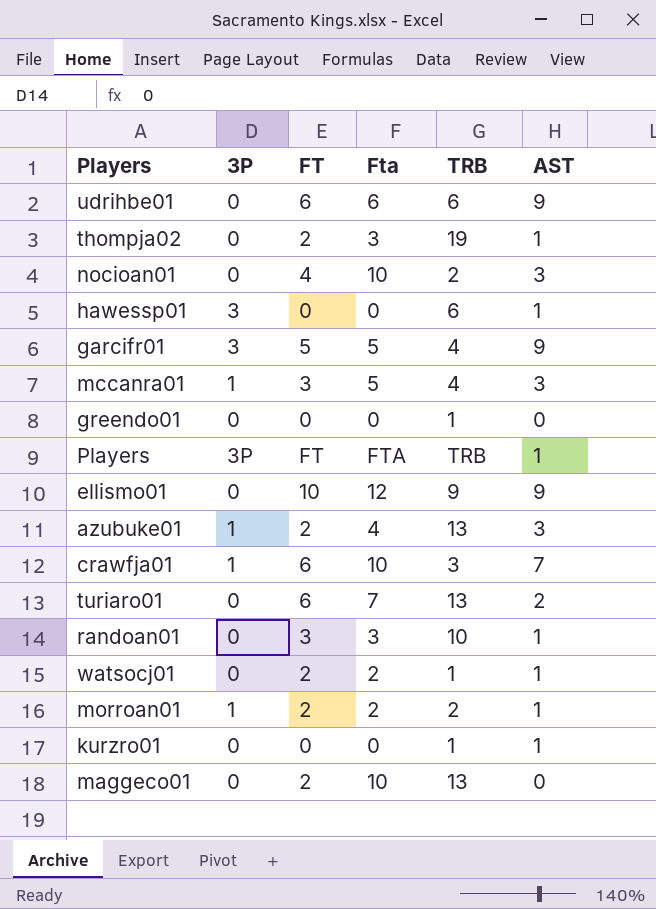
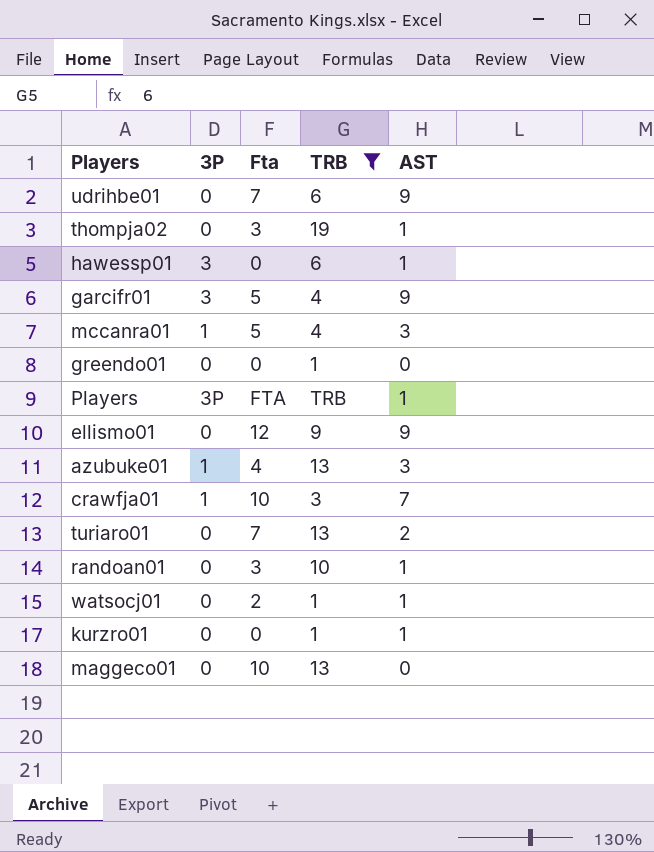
filter: none -> TRB != 2
column FT | position: 3 -> none
udrihbe01 | Fta: 6 -> 7

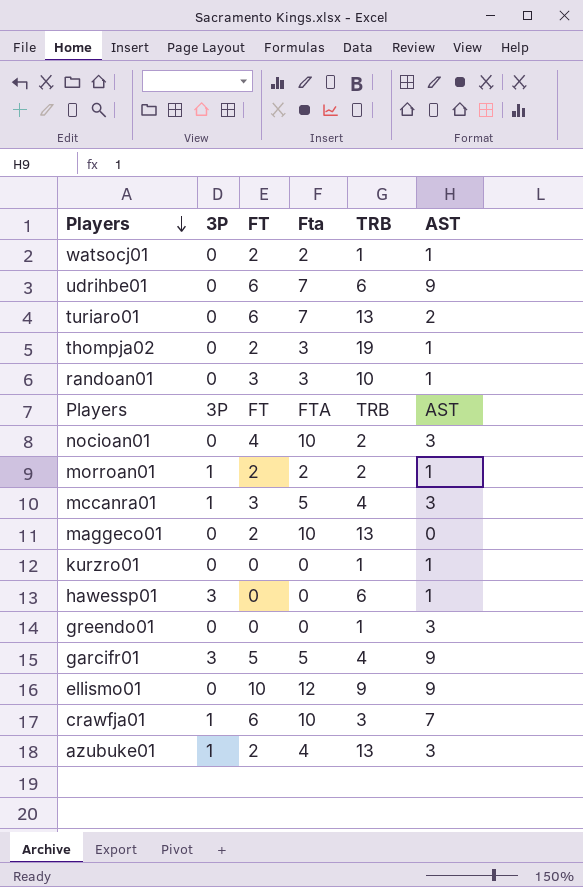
filter: TRB != 2 -> none
row order: none -> Players descending
column FT | position: none -> 3
Players | AST: 1 -> AST
greendo01 | AST: 0 -> 3

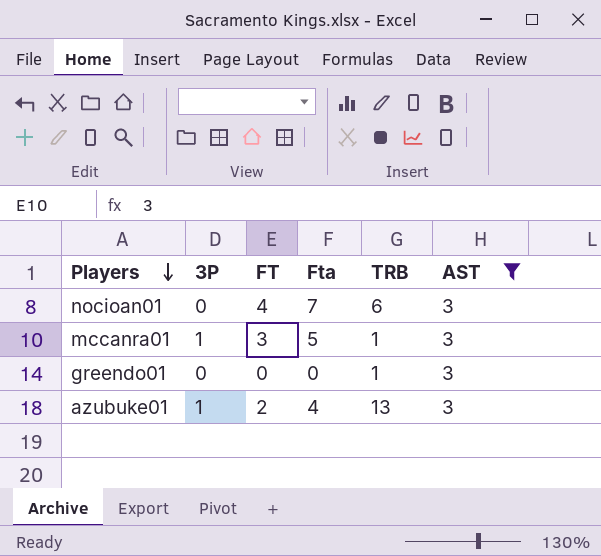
filter: none -> AST = 3
nocioan01 | Fta: 10 -> 7
nocioan01 | TRB: 2 -> 6
mccanra01 | TRB: 4 -> 1

